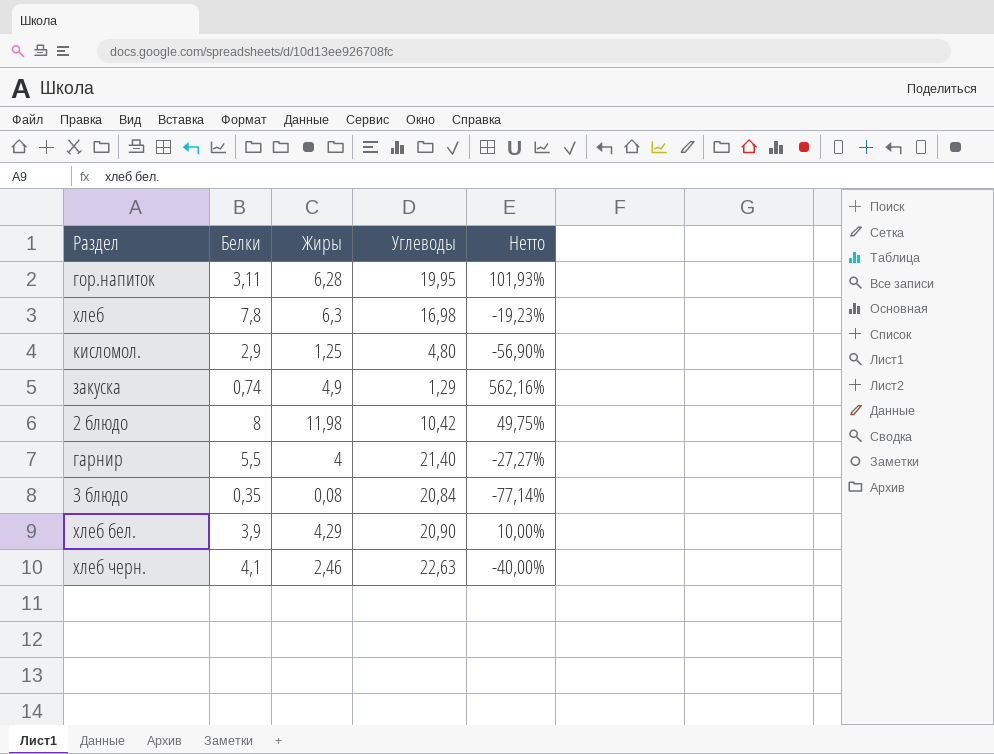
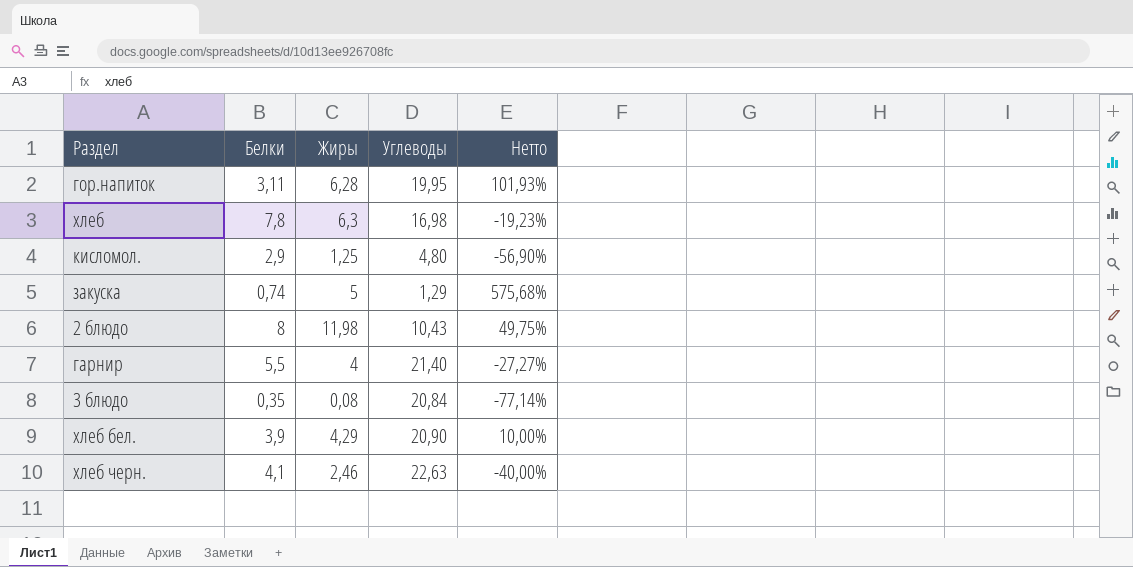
закуска | Жиры: 4,9 -> 5
закуска | Нетто: 562,16% -> 575,68%
2 блюдо | Углеводы: 10,42 -> 10,43

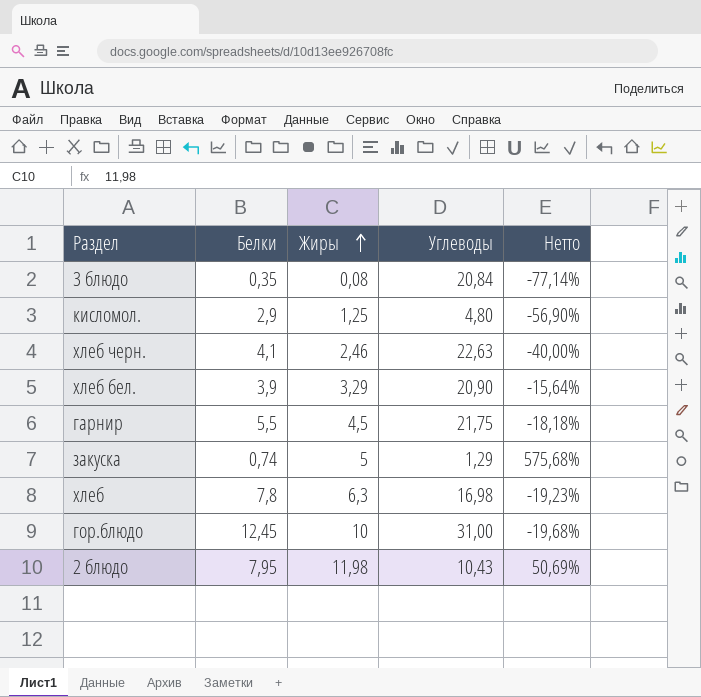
row order: none -> Жиры ascending
row гор.напиток: 3,11 | 6,28 | 19,95 | 101,93% -> none
хлеб бел. | Жиры: 4,29 -> 3,29
хлеб бел. | Нетто: 10,00% -> -15,64%
гарнир | Жиры: 4 -> 4,5
гарнир | Углеводы: 21,40 -> 21,75
гарнир | Нетто: -27,27% -> -18,18%
row гор.блюдо: none -> 12,45 | 10 | 31,00 | -19,68%
2 блюдо | Белки: 8 -> 7,95
2 блюдо | Нетто: 49,75% -> 50,69%

